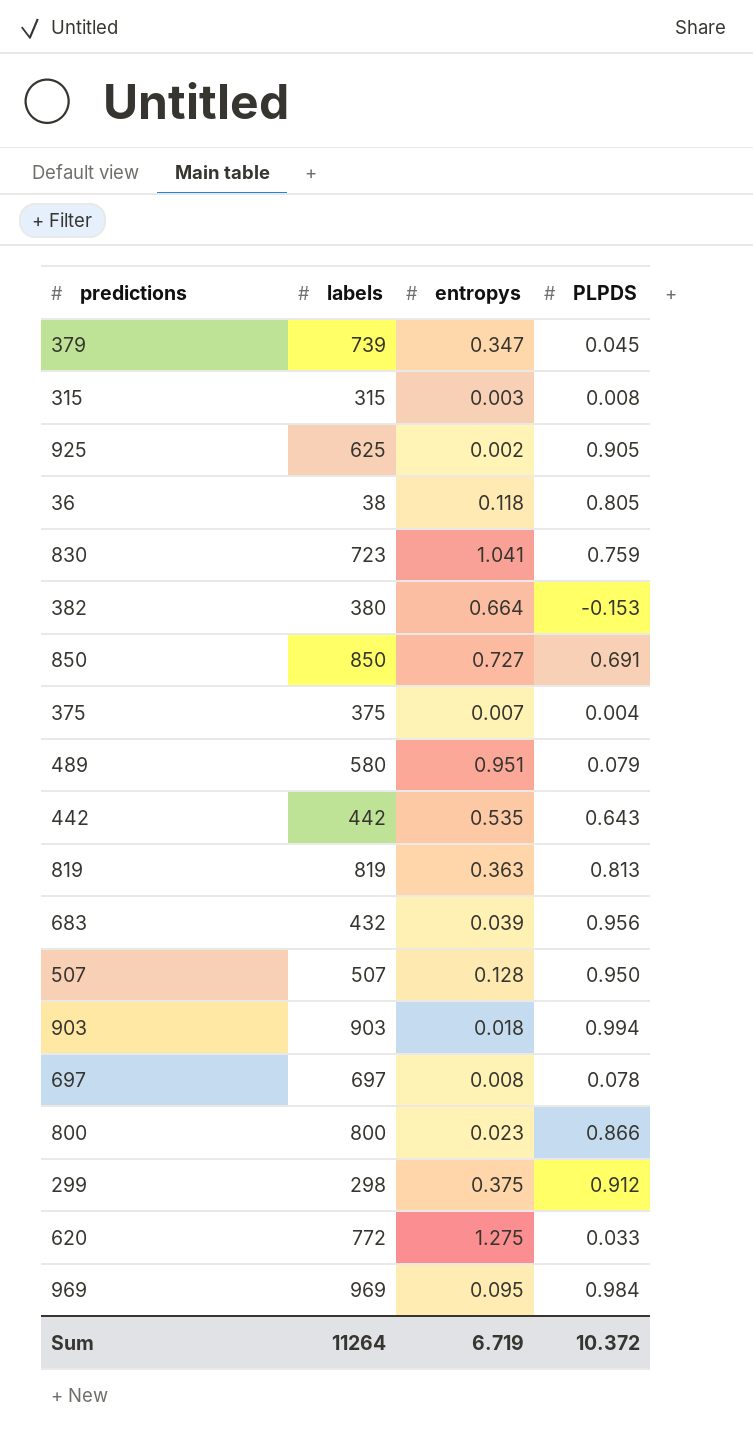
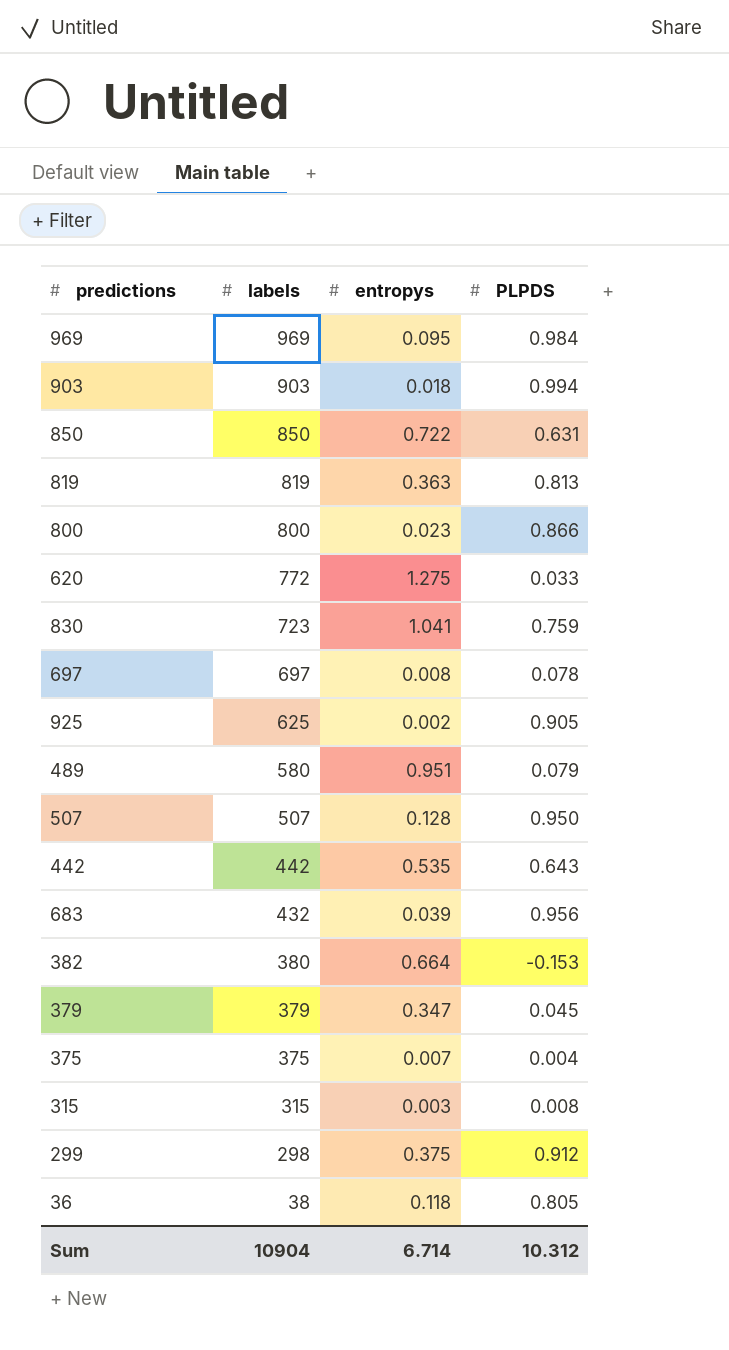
row order: none -> labels descending
850 | entropys: 0.727 -> 0.722
850 | PLPDS: 0.691 -> 0.631
379 | labels: 739 -> 379
Sum | labels: 11264 -> 10904
Sum | entropys: 6.719 -> 6.714
Sum | PLPDS: 10.372 -> 10.312

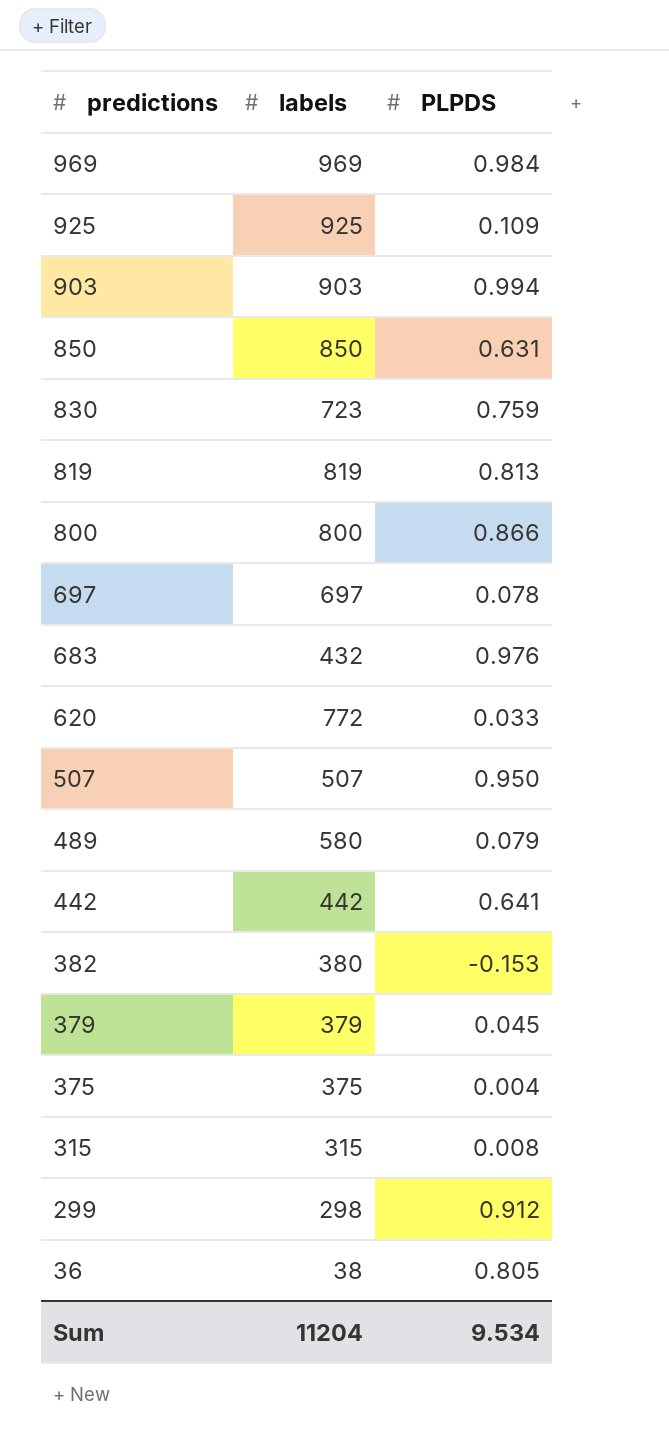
row order: labels descending -> predictions descending
column entropys | position: 3 -> none
925 | labels: 625 -> 925
925 | PLPDS: 0.905 -> 0.109
683 | PLPDS: 0.956 -> 0.976
442 | PLPDS: 0.643 -> 0.641
Sum | labels: 10904 -> 11204
Sum | PLPDS: 10.312 -> 9.534

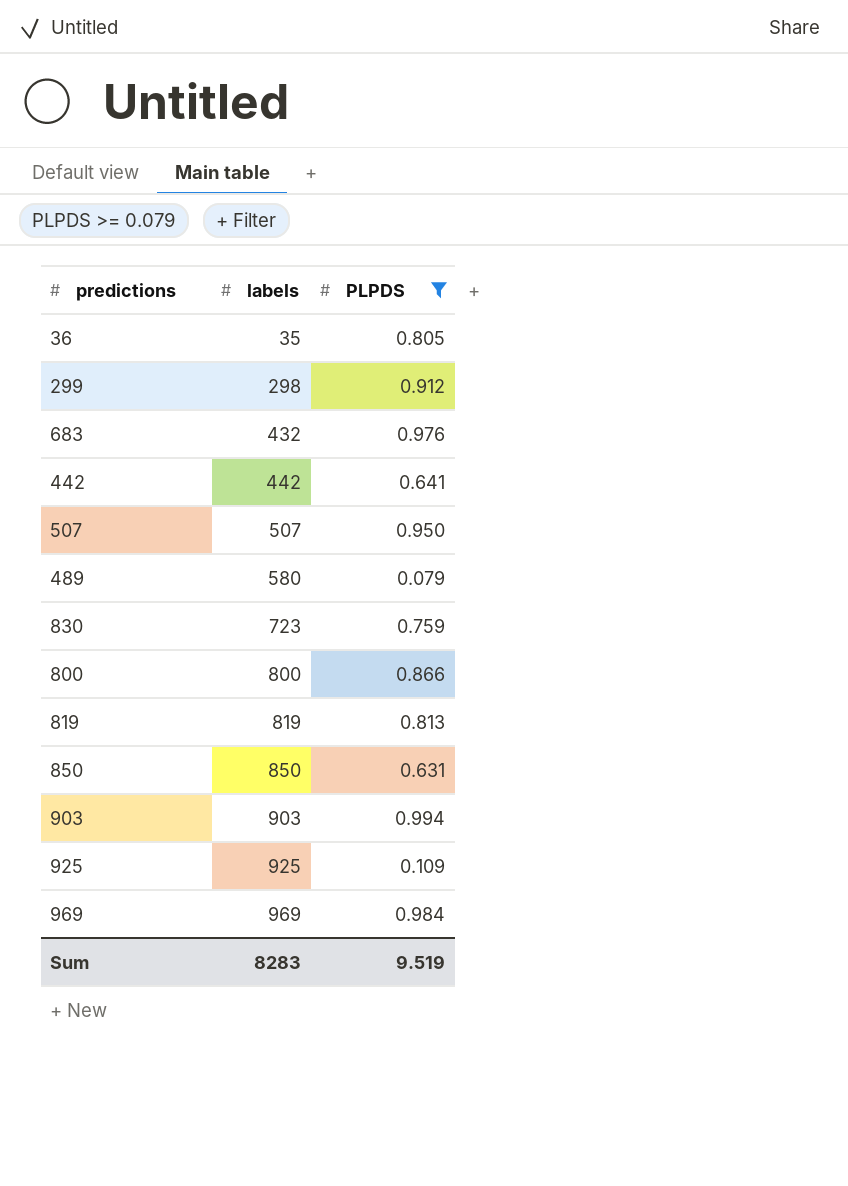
filter: none -> PLPDS >= 0.079
row order: predictions descending -> labels ascending
36 | labels: 38 -> 35
Sum | labels: 11204 -> 8283
Sum | PLPDS: 9.534 -> 9.519

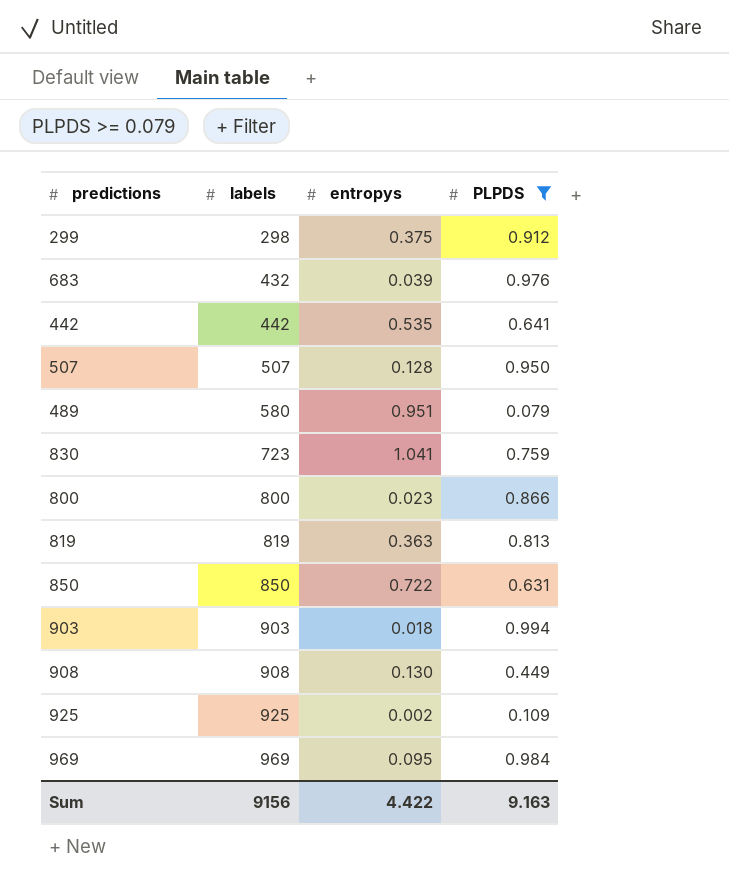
column entropys | position: none -> 3
row 36: 35 | 0.805 -> none
row 908: none -> 908 | 0.130 | 0.449
Sum | labels: 8283 -> 9156
Sum | PLPDS: 9.519 -> 9.163

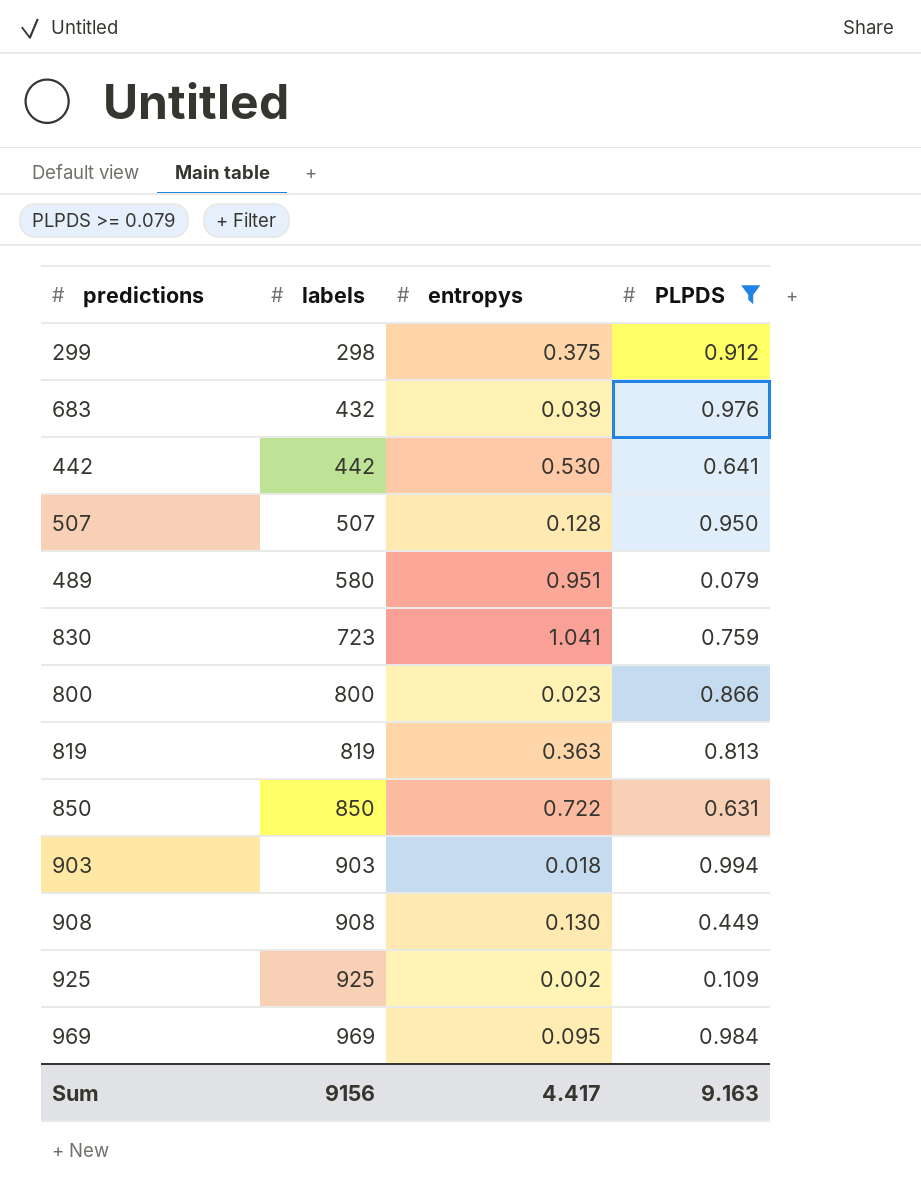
442 | entropys: 0.535 -> 0.530
Sum | entropys: 4.422 -> 4.417

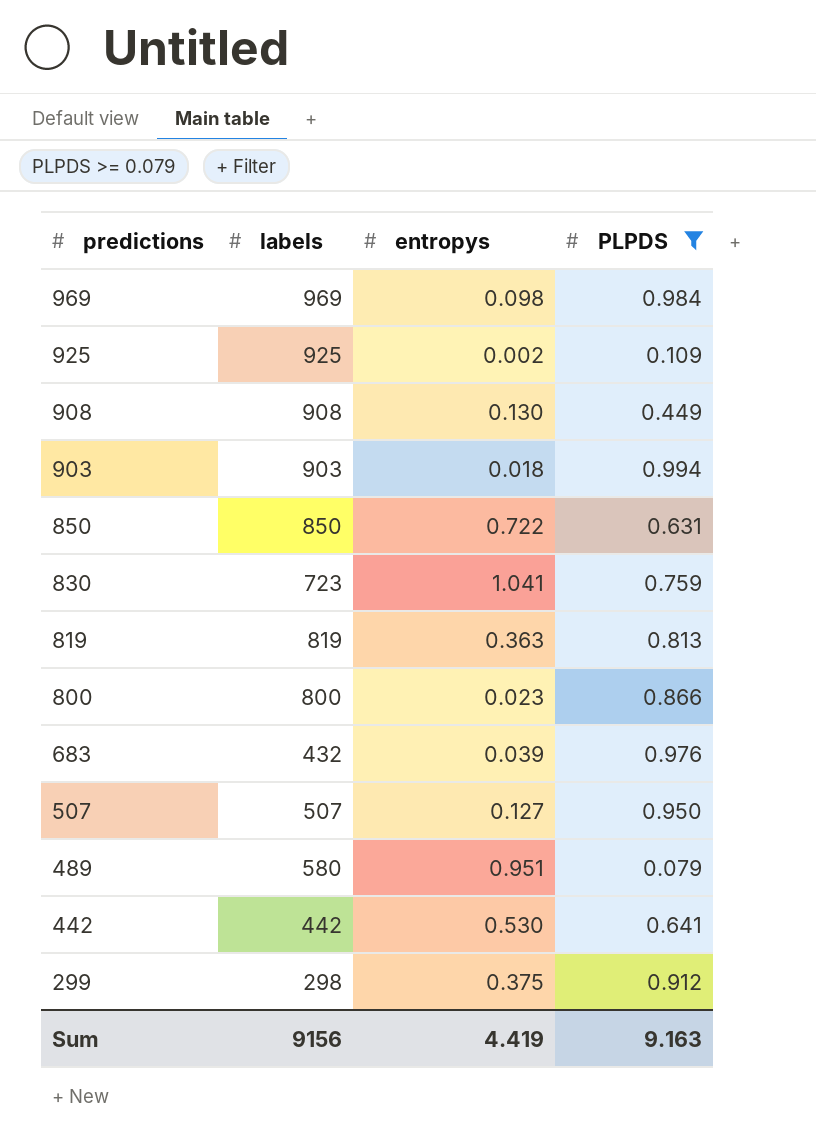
row order: labels ascending -> predictions descending
969 | entropys: 0.095 -> 0.098
507 | entropys: 0.128 -> 0.127
Sum | entropys: 4.417 -> 4.419

